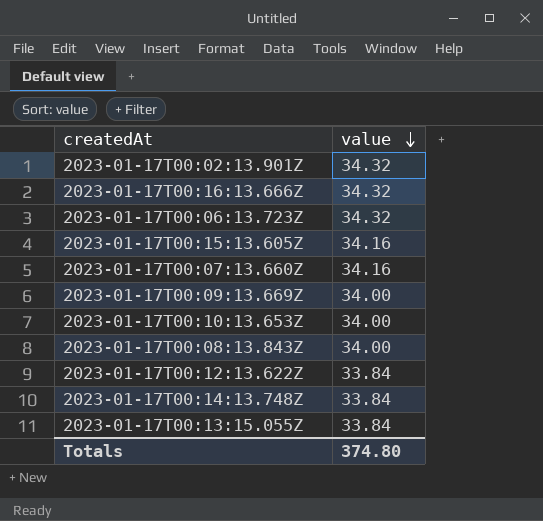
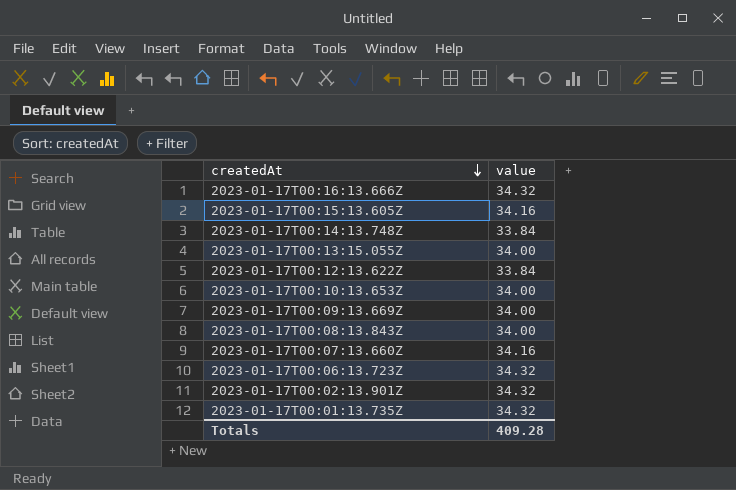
row order: value descending -> createdAt descending
2023-01-17T00:13:15.055Z | value: 33.84 -> 34.00
row 2023-01-17T00:01:13.735Z: none -> 34.32
Totals | value: 374.80 -> 409.28

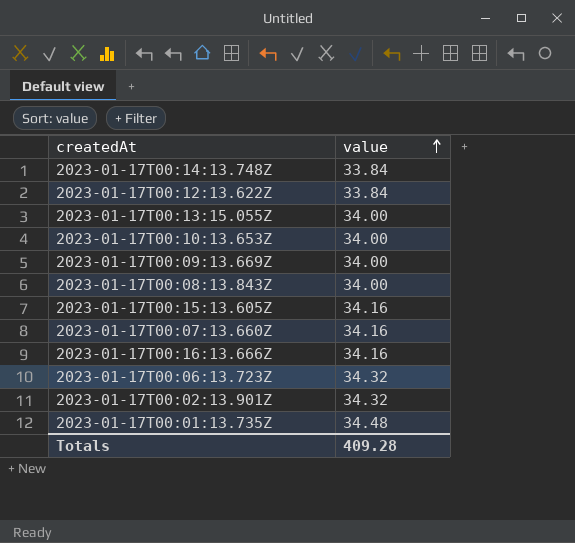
row order: createdAt descending -> value ascending
2023-01-17T00:16:13.666Z | value: 34.32 -> 34.16
2023-01-17T00:01:13.735Z | value: 34.32 -> 34.48

